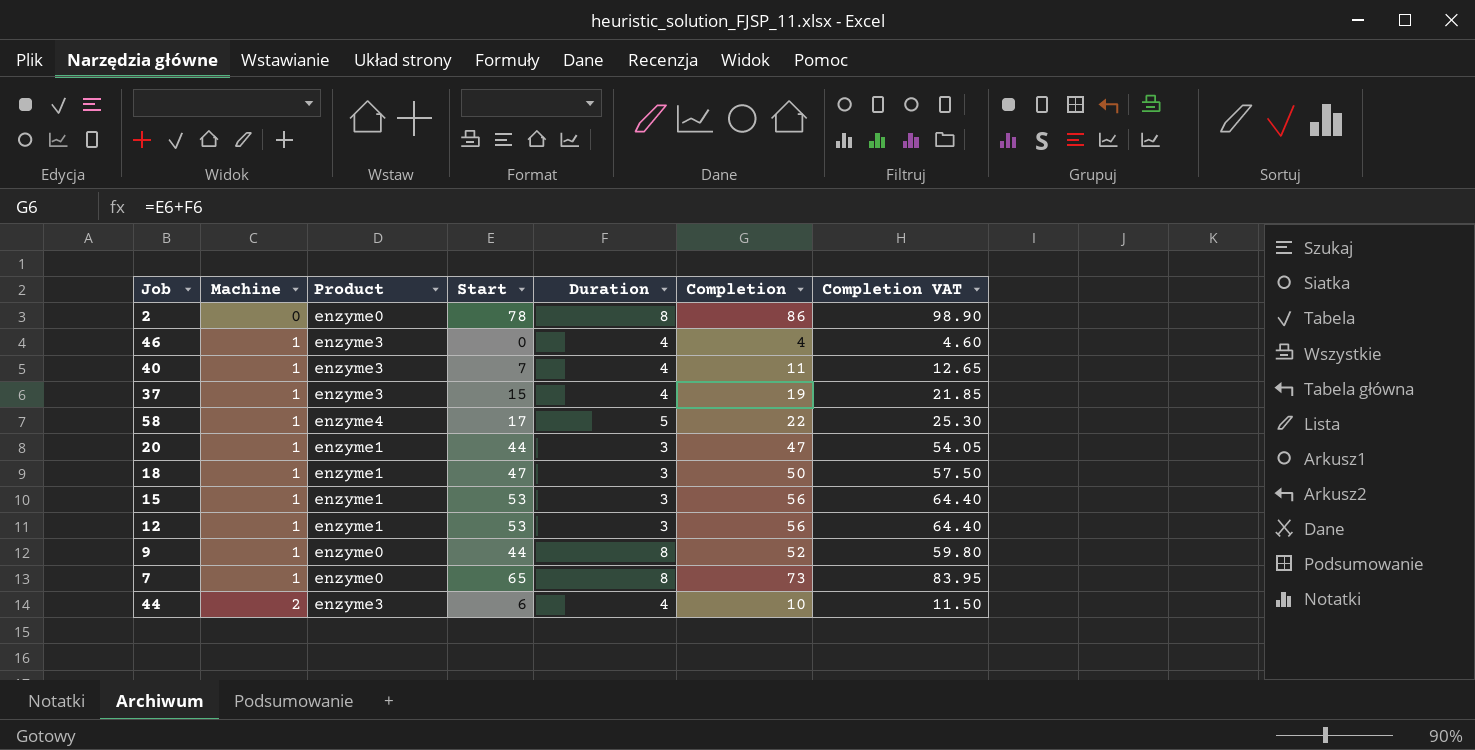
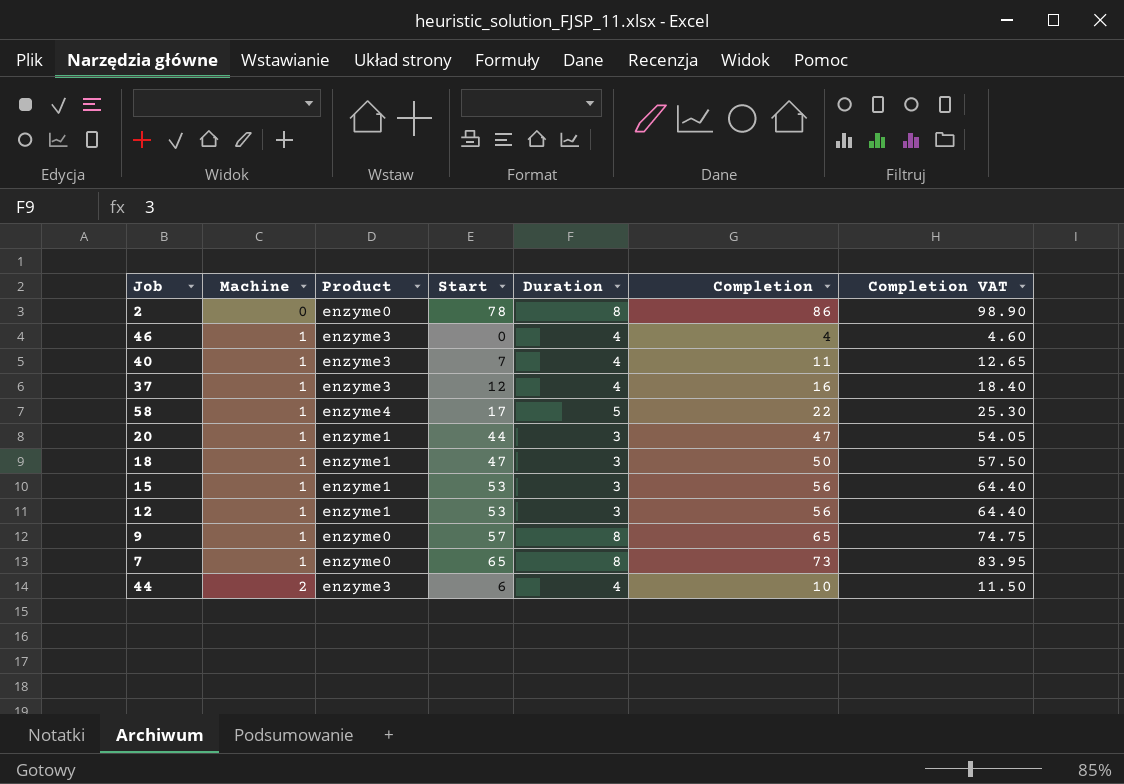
37 | Start: 15 -> 12
37 | Completion: 19 -> 16
37 | Completion VAT: 21.85 -> 18.40
9 | Start: 44 -> 57
9 | Completion: 52 -> 65
9 | Completion VAT: 59.80 -> 74.75

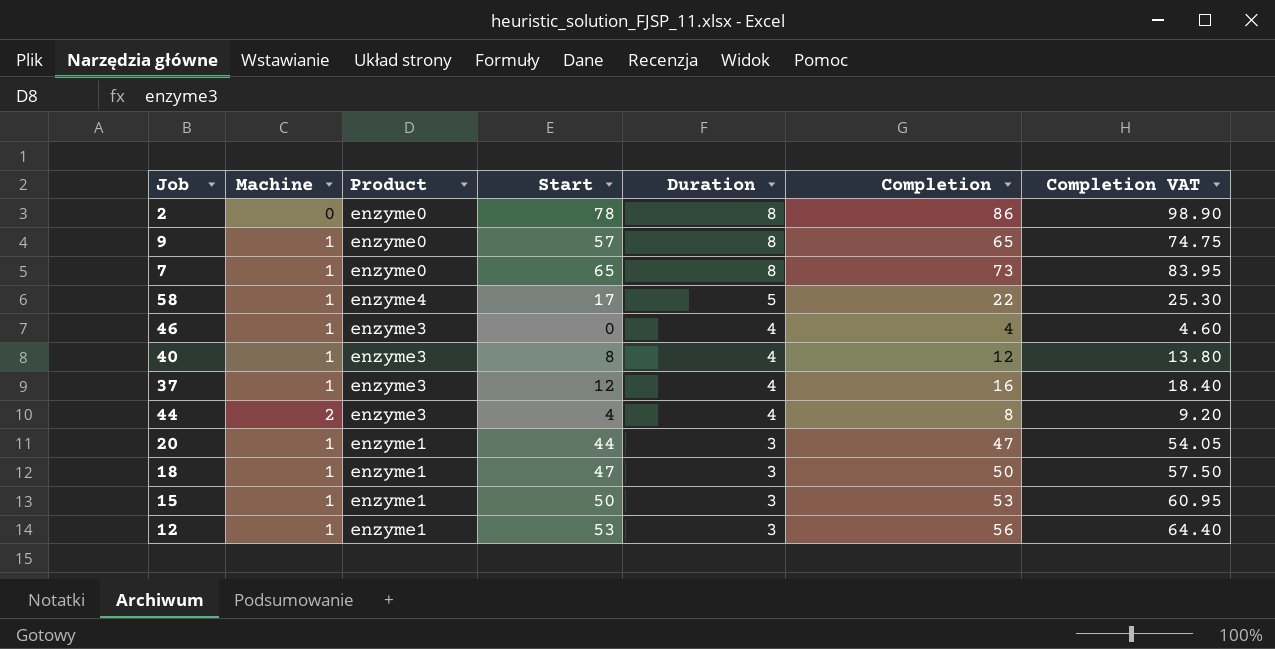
row order: Machine ascending -> Duration descending
40 | Start: 7 -> 8
40 | Completion: 11 -> 12
40 | Completion VAT: 12.65 -> 13.80
44 | Start: 6 -> 4
44 | Completion: 10 -> 8
44 | Completion VAT: 11.50 -> 9.20
15 | Start: 53 -> 50
15 | Completion: 56 -> 53
15 | Completion VAT: 64.40 -> 60.95

